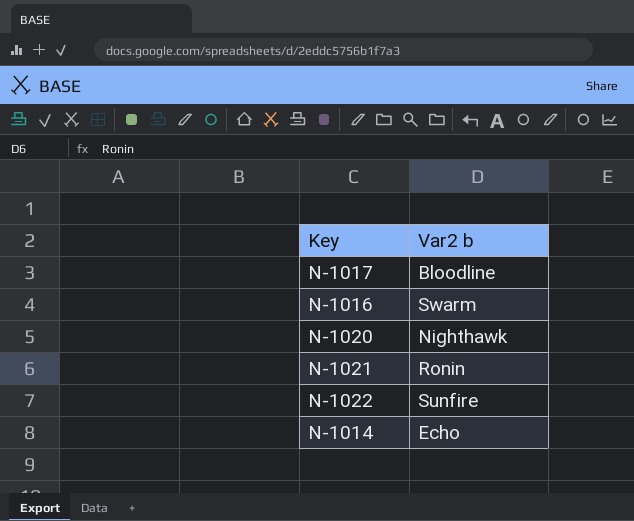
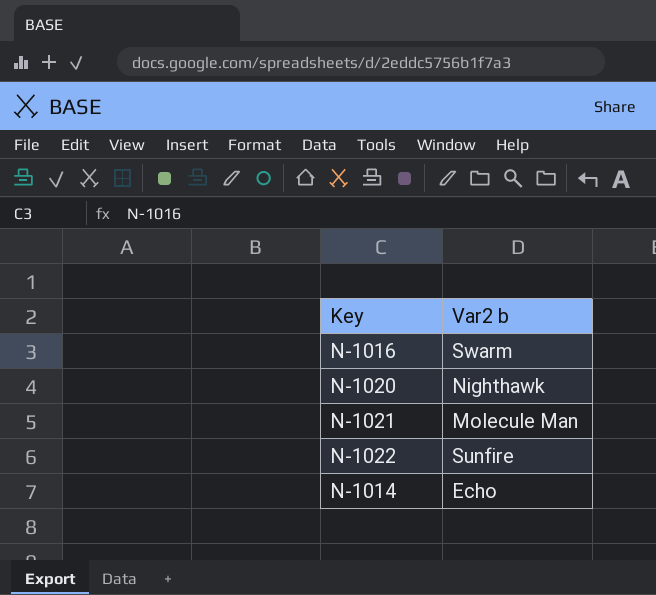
row N-1017: Bloodline -> none
N-1021 | Var2 b: Ronin -> Molecule Man

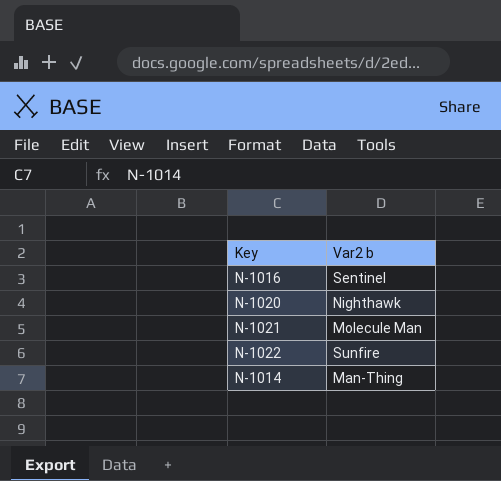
N-1016 | Var2 b: Swarm -> Sentinel
N-1014 | Var2 b: Echo -> Man-Thing

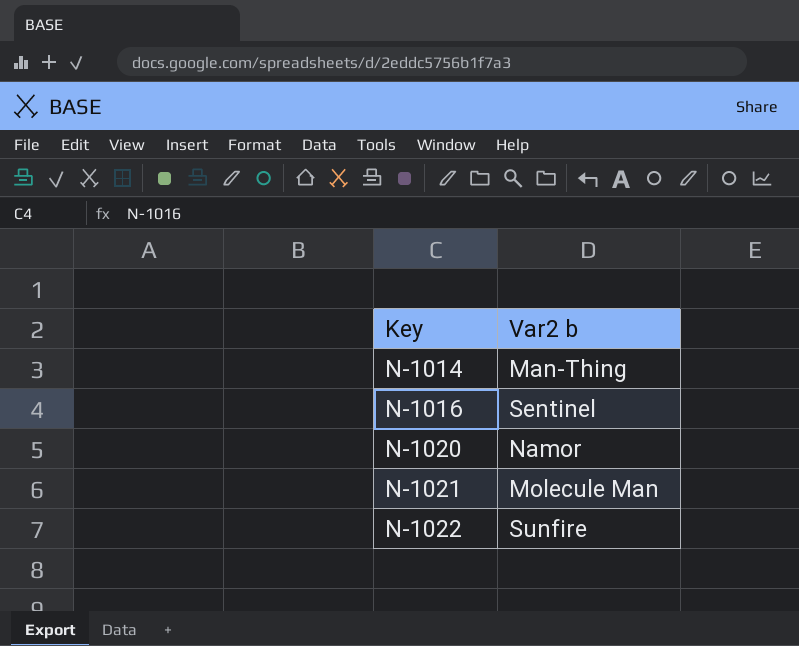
row order: none -> Key ascending
N-1020 | Var2 b: Nighthawk -> Namor

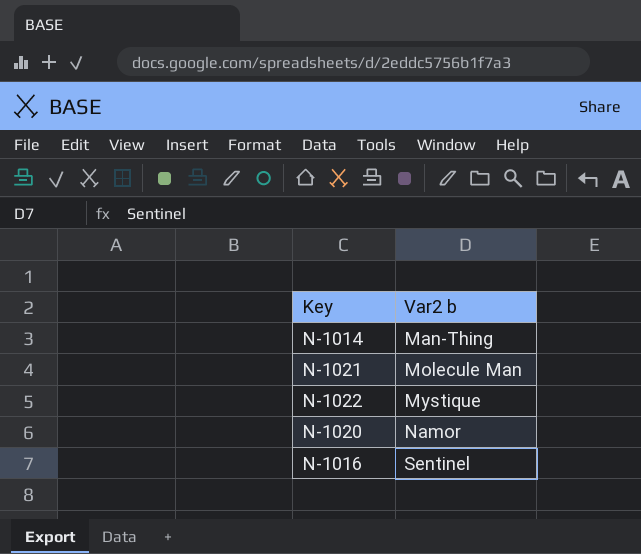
row order: Key ascending -> Var2 b ascending
N-1022 | Var2 b: Sunfire -> Mystique

